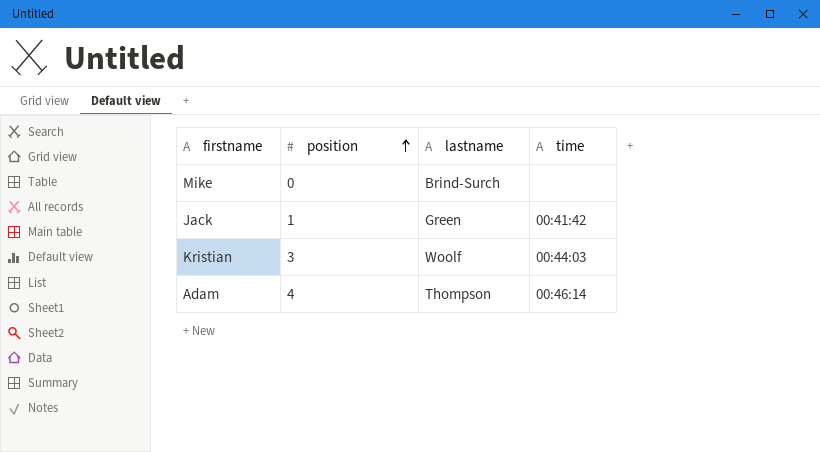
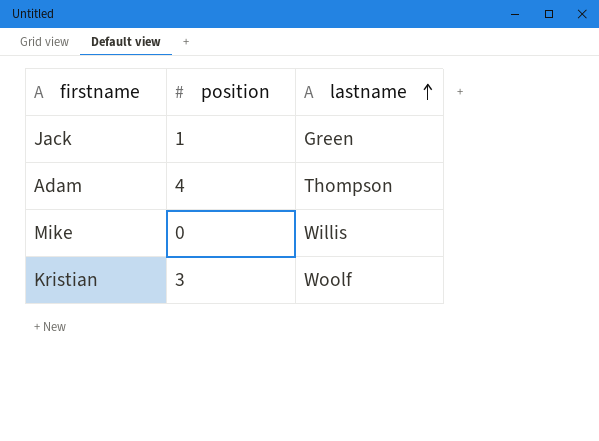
row order: position ascending -> lastname ascending
column time | position: 4 -> none
Mike | lastname: Brind-Surch -> Willis

